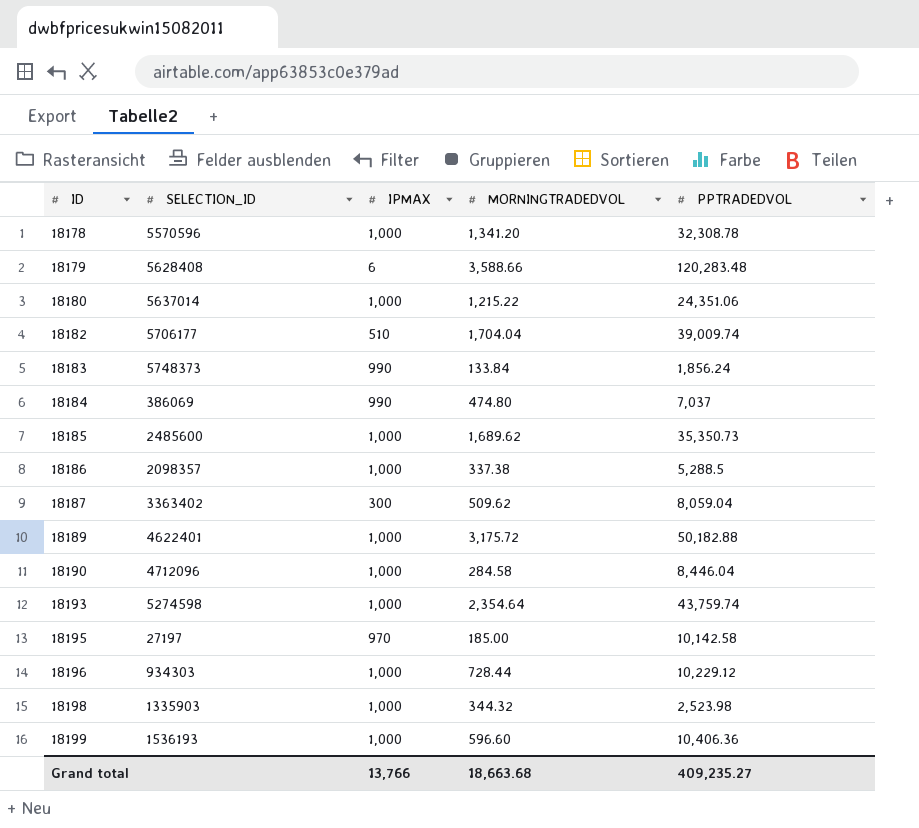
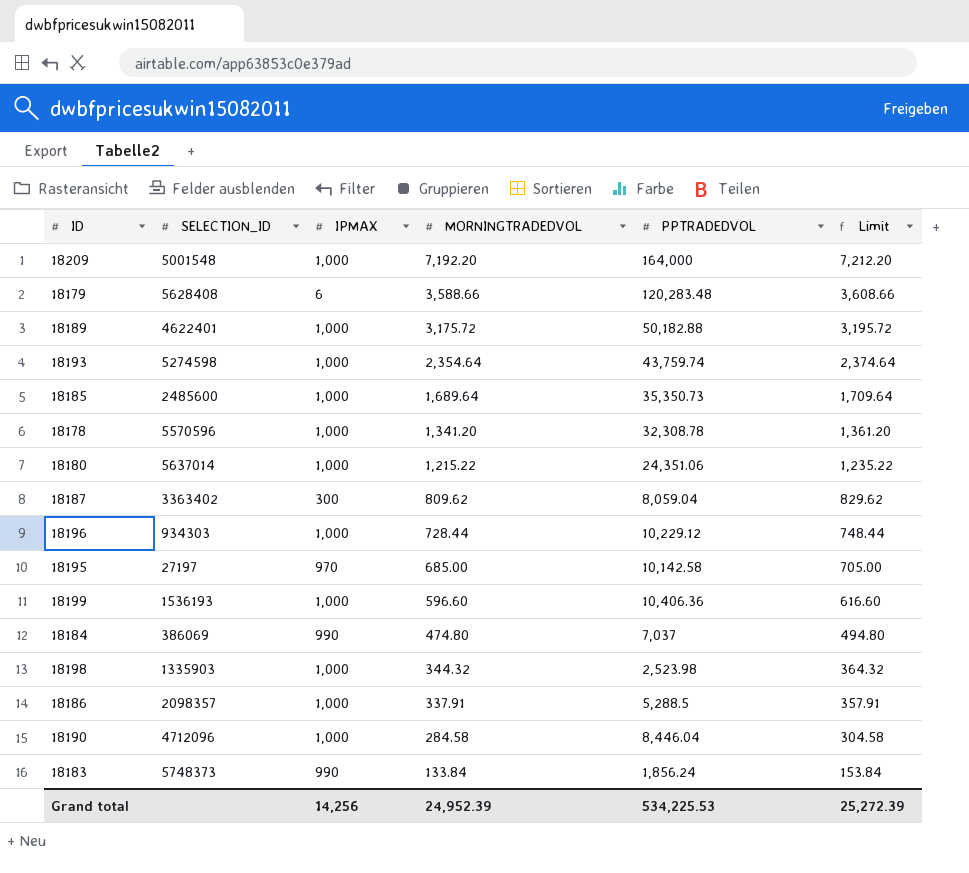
row order: ID ascending -> MORNINGTRADEDVOL descending
column Limit | formula: none -> [MORNINGTRADEDVOL] + 20
row 18182: 5706177 | 510 | 1,704.04 | 39,009.74 -> none
row 18209: none -> 5001548 | 1,000 | 7,192.20 | 164,000 | 7,212.20
18185 | MORNINGTRADEDVOL: 1,689.62 -> 1,689.64
18187 | MORNINGTRADEDVOL: 509.62 -> 809.62
18195 | MORNINGTRADEDVOL: 185.00 -> 685.00
18186 | MORNINGTRADEDVOL: 337.38 -> 337.91
Grand total | IPMAX: 13,766 -> 14,256
Grand total | MORNINGTRADEDVOL: 18,663.68 -> 24,952.39
Grand total | PPTRADEDVOL: 409,235.27 -> 534,225.53

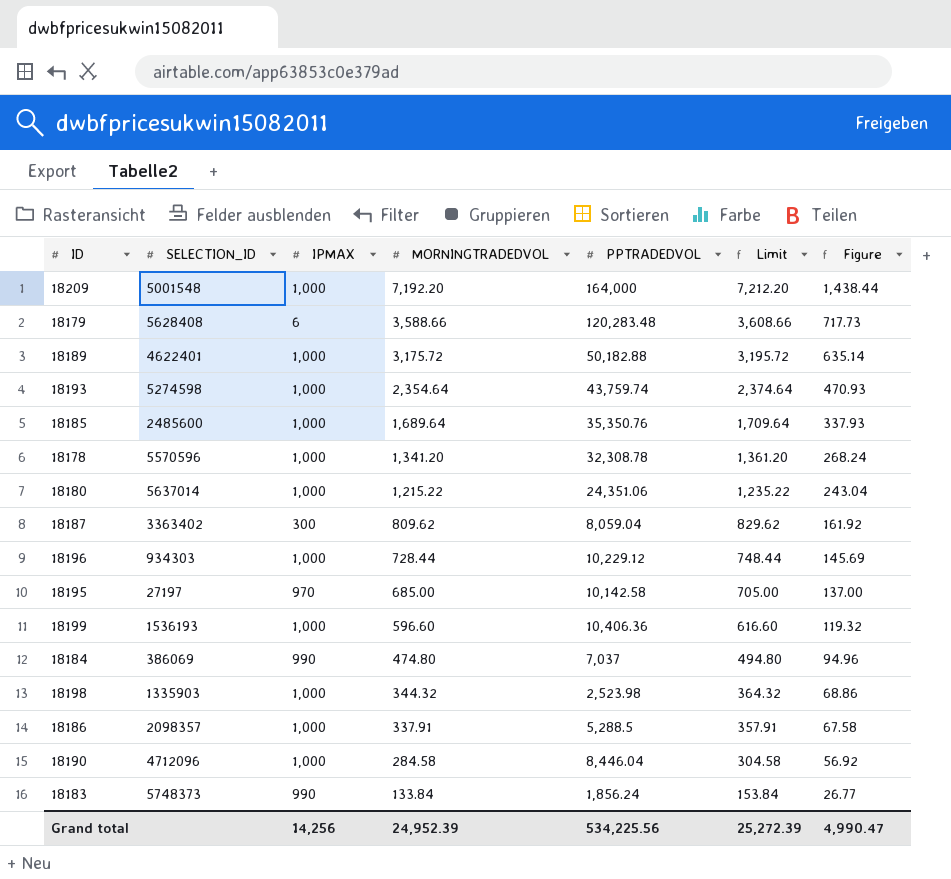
column Figure | formula: none -> [MORNINGTRADEDVOL] * 0.2
18185 | PPTRADEDVOL: 35,350.73 -> 35,350.76
Grand total | PPTRADEDVOL: 534,225.53 -> 534,225.56

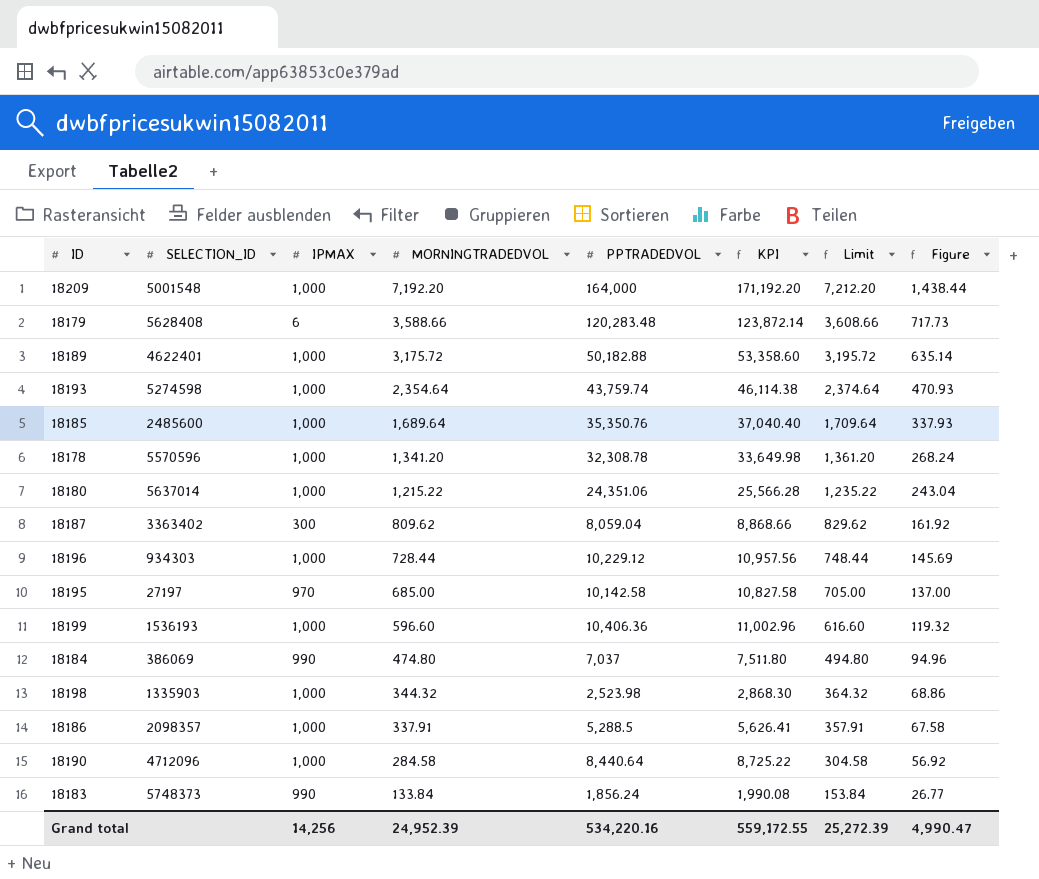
column KPI | formula: none -> [MORNINGTRADEDVOL] + [PPTRADEDVOL]
18190 | PPTRADEDVOL: 8,446.04 -> 8,440.64
Grand total | PPTRADEDVOL: 534,225.56 -> 534,220.16

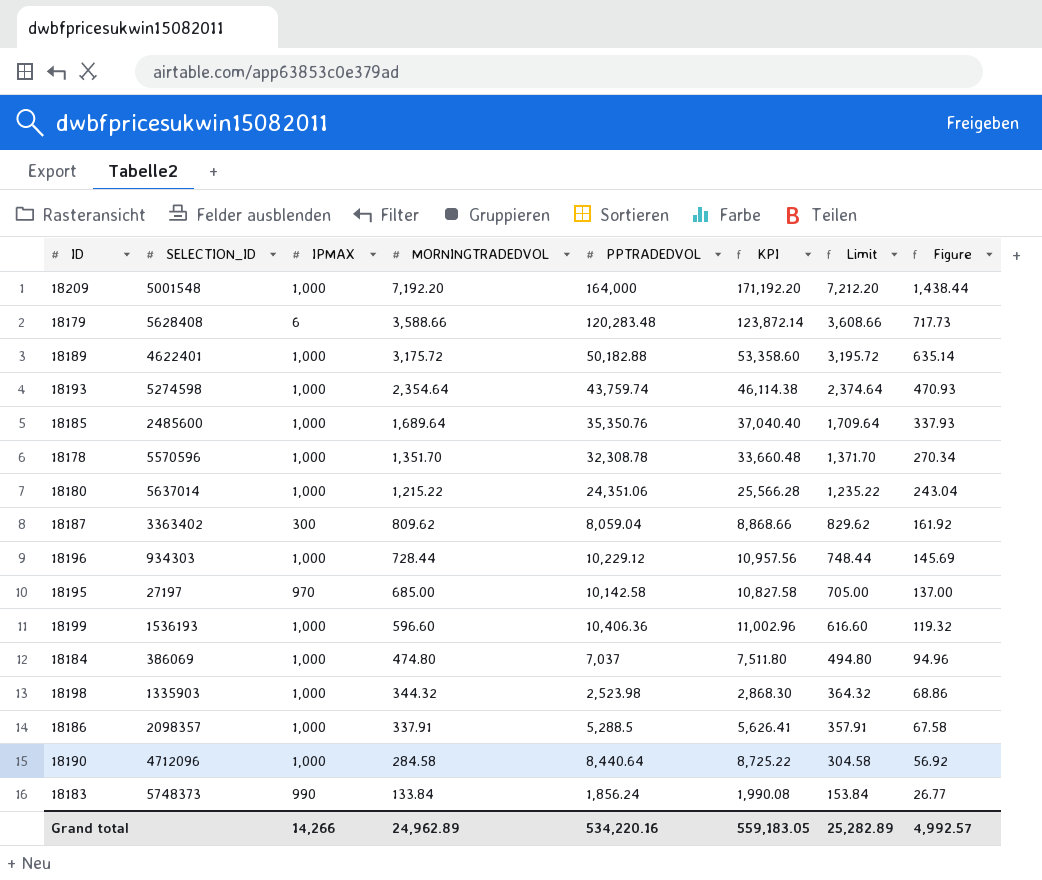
18178 | MORNINGTRADEDVOL: 1,341.20 -> 1,351.70
18178 | KPI: 33,649.98 -> 33,660.48
18178 | Limit: 1,361.20 -> 1,371.70
18178 | Figure: 268.24 -> 270.34
18184 | IPMAX: 990 -> 1,000
Grand total | IPMAX: 14,256 -> 14,266
Grand total | MORNINGTRADEDVOL: 24,952.39 -> 24,962.89
Grand total | KPI: 559,172.55 -> 559,183.05
Grand total | Limit: 25,272.39 -> 25,282.89
Grand total | Figure: 4,990.47 -> 4,992.57

